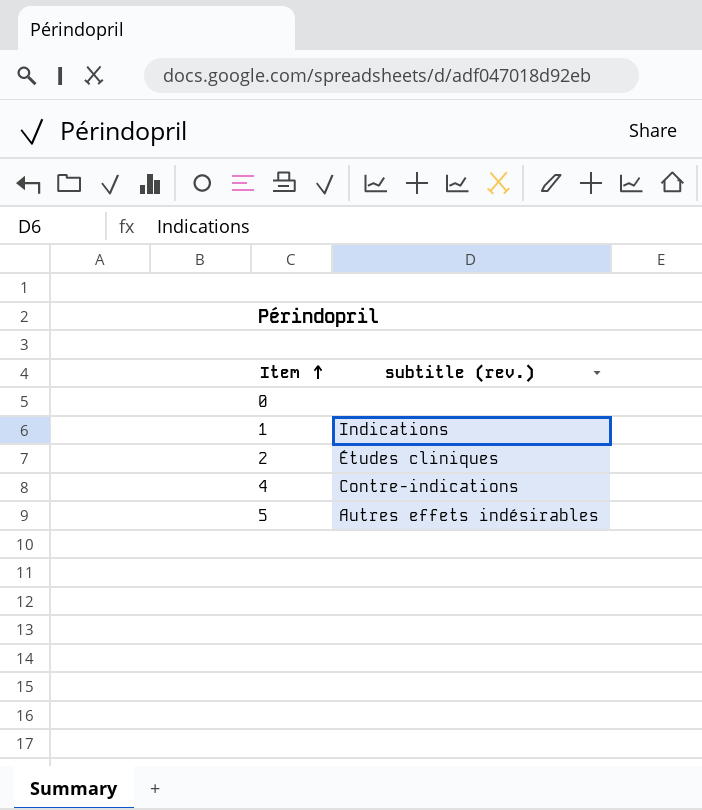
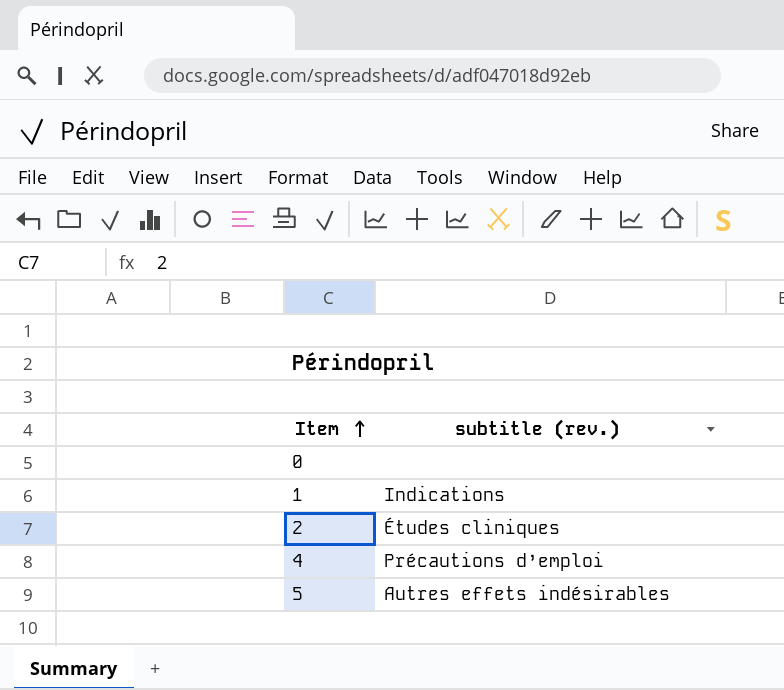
4 | subtitle (rev.): Contre-indications -> Précautions d’emploi

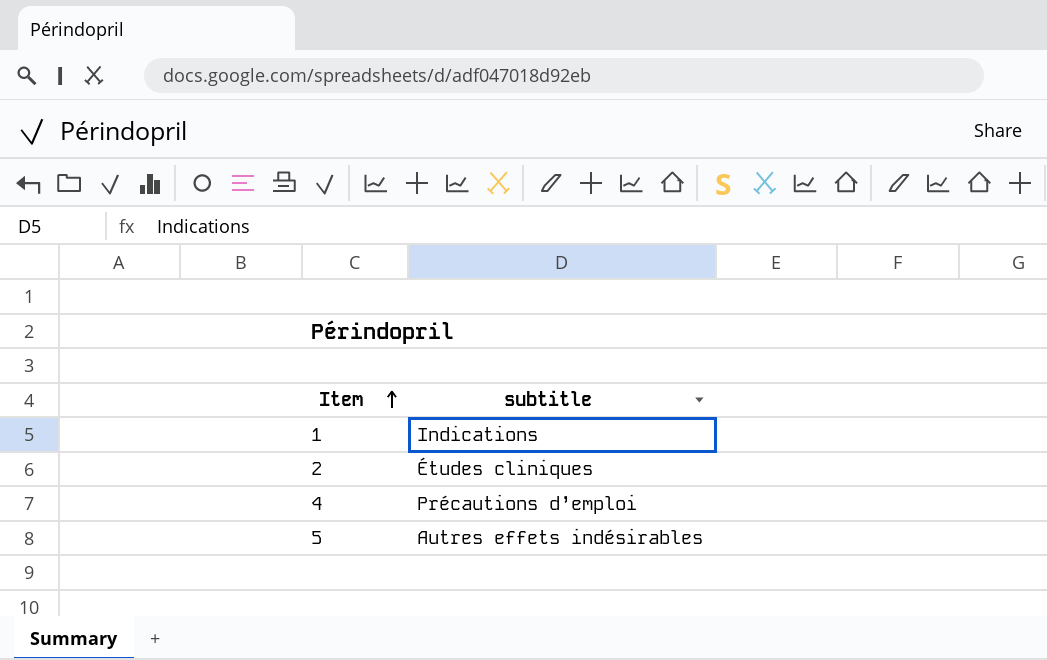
column name: subtitle (rev.) -> subtitle
row 0: none -> none

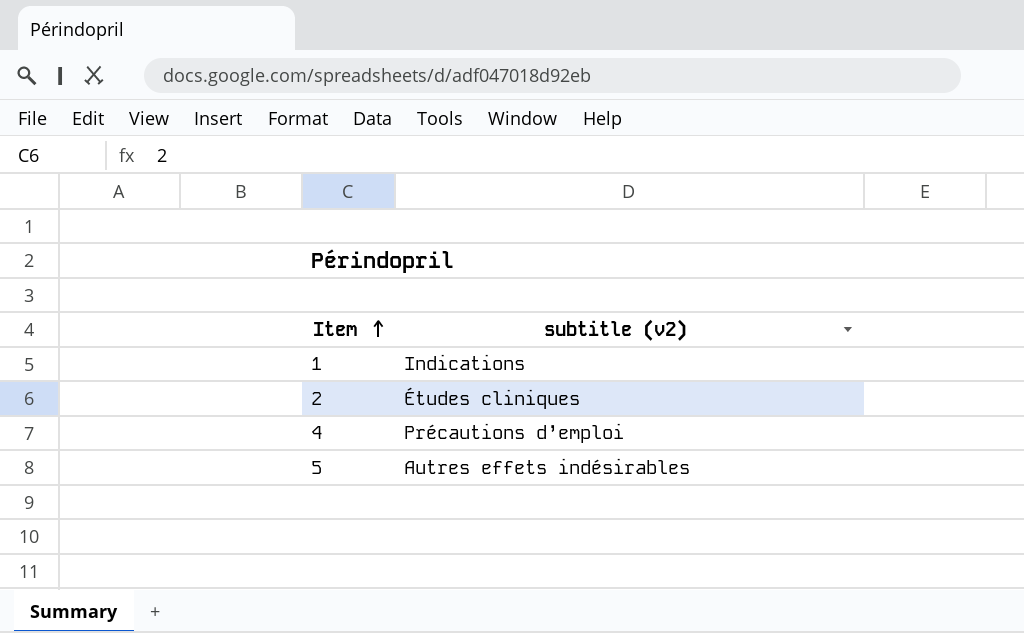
column name: subtitle -> subtitle (v2)

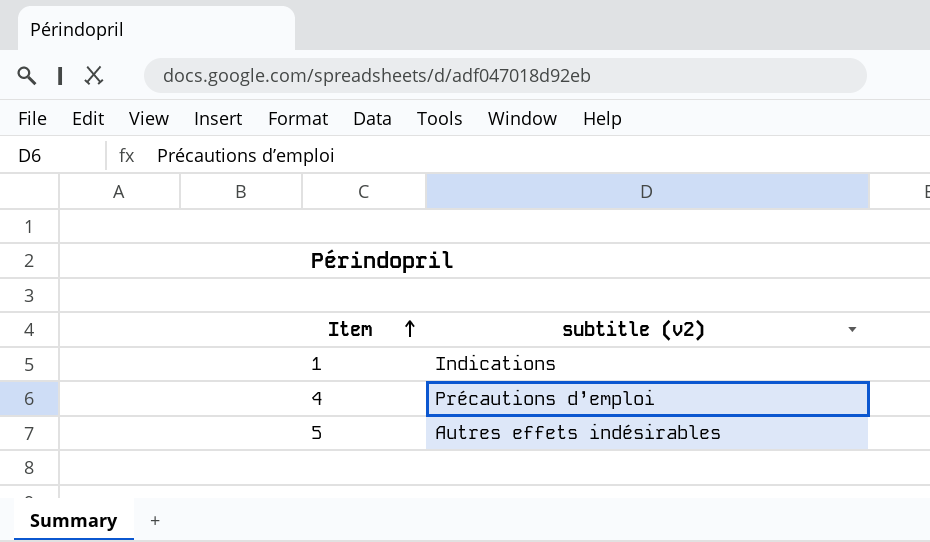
row 2: Études cliniques -> none

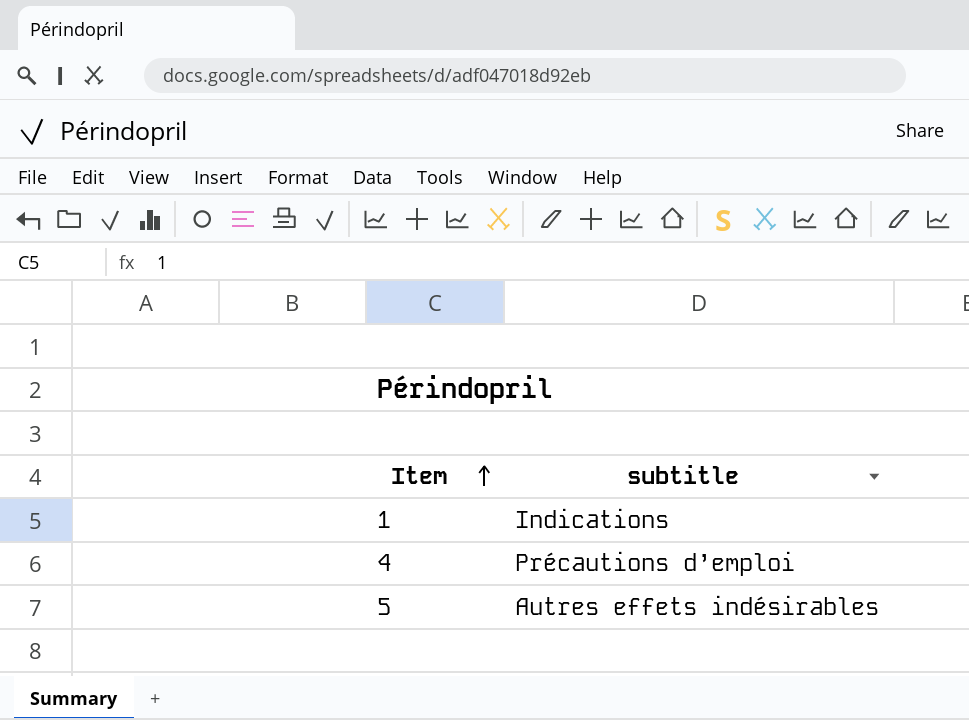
column name: subtitle (v2) -> subtitle

